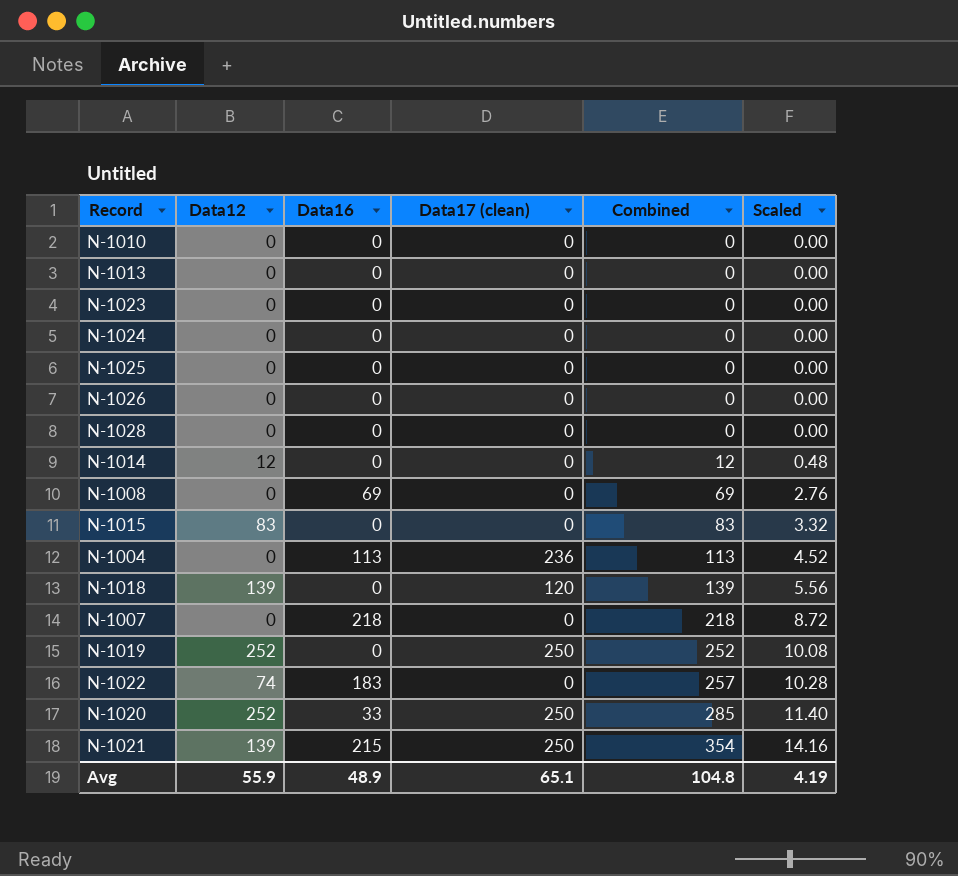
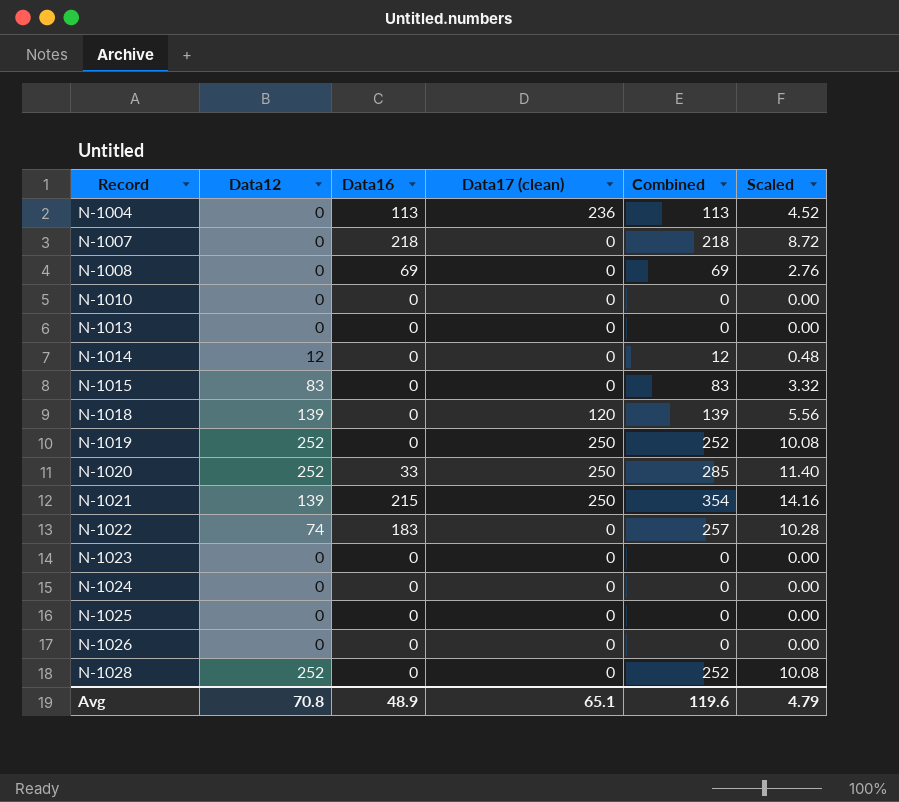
row order: Combined ascending -> Record ascending
N-1028 | Data12: 0 -> 252
N-1028 | Combined: 0 -> 252
N-1028 | Scaled: 0.00 -> 10.08
Avg | Data12: 55.9 -> 70.8
Avg | Combined: 104.8 -> 119.6
Avg | Scaled: 4.19 -> 4.79

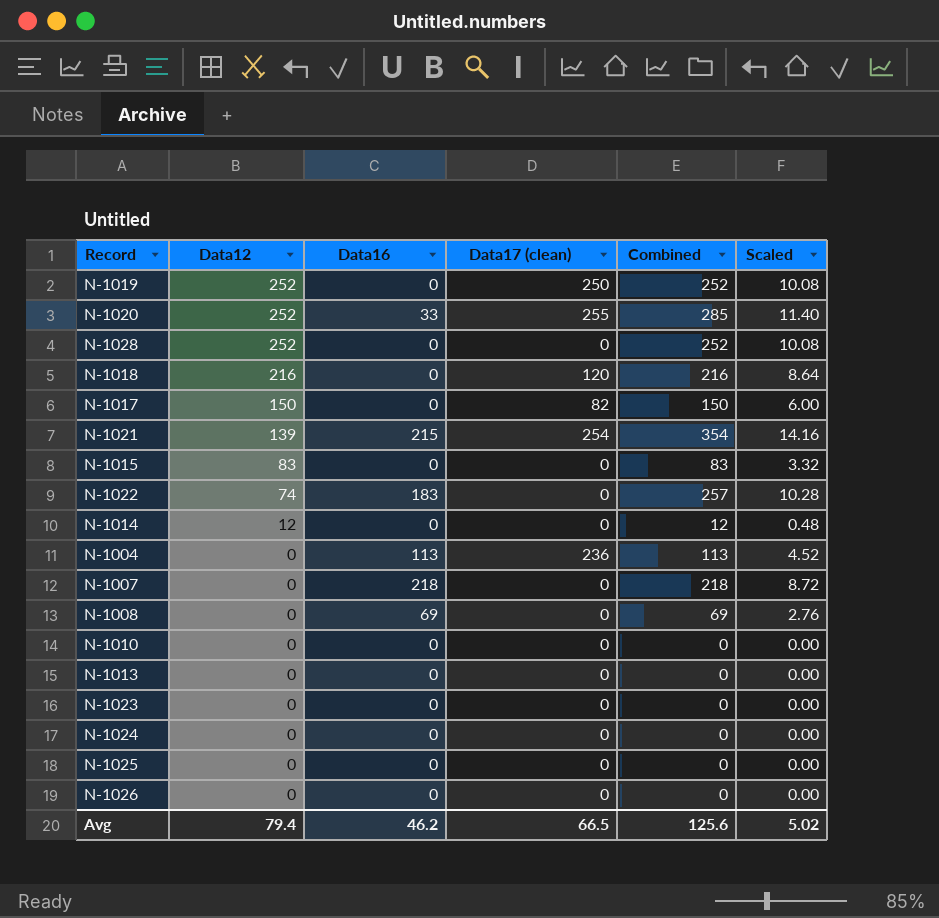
row order: Record ascending -> Data12 descending
N-1020 | Data17 (clean): 250 -> 255
N-1018 | Data12: 139 -> 216
N-1018 | Combined: 139 -> 216
N-1018 | Scaled: 5.56 -> 8.64
row N-1017: none -> 150 | 0 | 82 | 150 | 6.00
N-1021 | Data17 (clean): 250 -> 254
Avg | Data12: 70.8 -> 79.4
Avg | Data16: 48.9 -> 46.2
Avg | Data17 (clean): 65.1 -> 66.5
Avg | Combined: 119.6 -> 125.6
Avg | Scaled: 4.79 -> 5.02

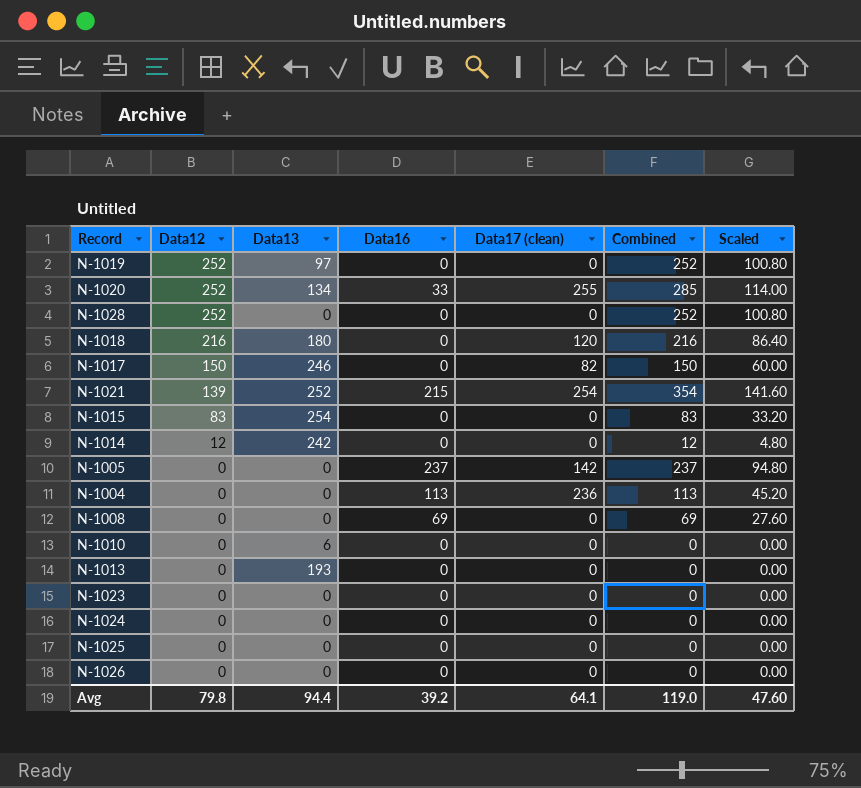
column Data13 | position: none -> 3
column Scaled | formula: [Combined] * 0.04 -> [Combined] * 0.4
row N-1022: 74 | 183 | 0 | 257 | 10.28 -> none
row N-1007: 0 | 218 | 0 | 218 | 8.72 -> none
N-1019 | Data17 (clean): 250 -> 0
row N-1005: none -> 0 | 0 | 237 | 142 | 237 | 94.80
Avg | Data12: 79.4 -> 79.8
Avg | Data16: 46.2 -> 39.2
Avg | Data17 (clean): 66.5 -> 64.1
Avg | Combined: 125.6 -> 119.0
Avg | Scaled: 5.02 -> 47.60

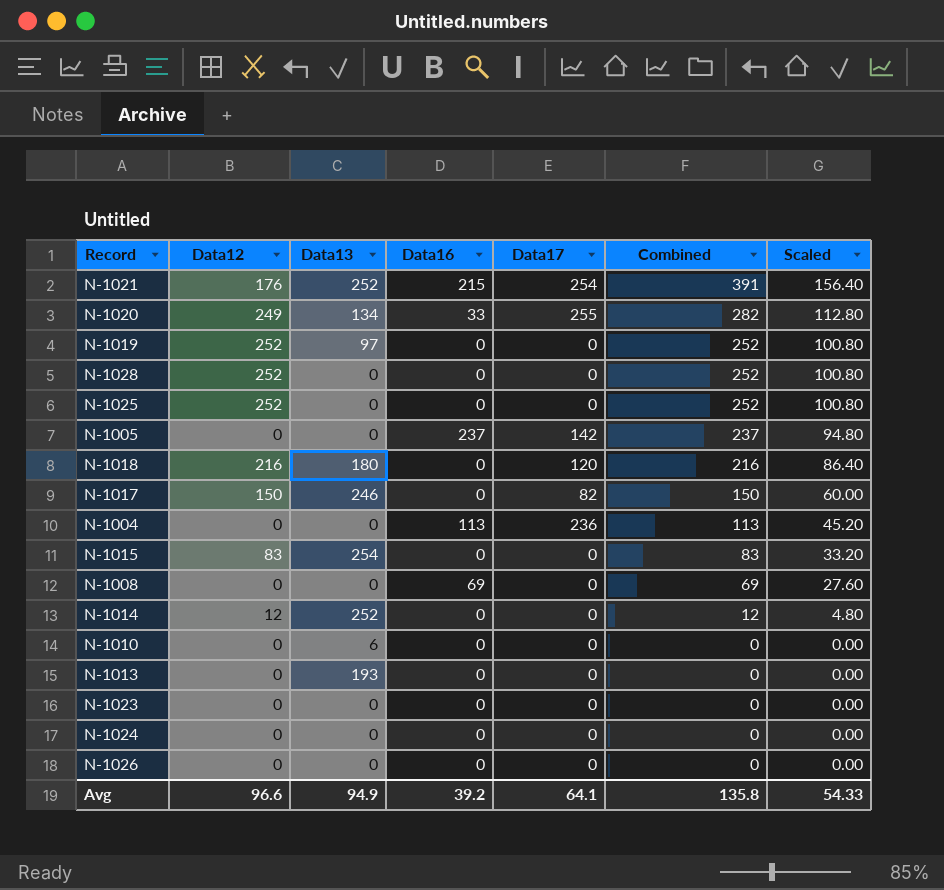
row order: Data12 descending -> Combined descending
column name: Data17 (clean) -> Data17
N-1021 | Data12: 139 -> 176
N-1021 | Combined: 354 -> 391
N-1021 | Scaled: 141.60 -> 156.40
N-1020 | Data12: 252 -> 249
N-1020 | Combined: 285 -> 282
N-1020 | Scaled: 114.00 -> 112.80
N-1025 | Data12: 0 -> 252
N-1025 | Combined: 0 -> 252
N-1025 | Scaled: 0.00 -> 100.80
N-1014 | Data13: 242 -> 252
Avg | Data12: 79.8 -> 96.6
Avg | Data13: 94.4 -> 94.9
Avg | Combined: 119.0 -> 135.8
Avg | Scaled: 47.60 -> 54.33

